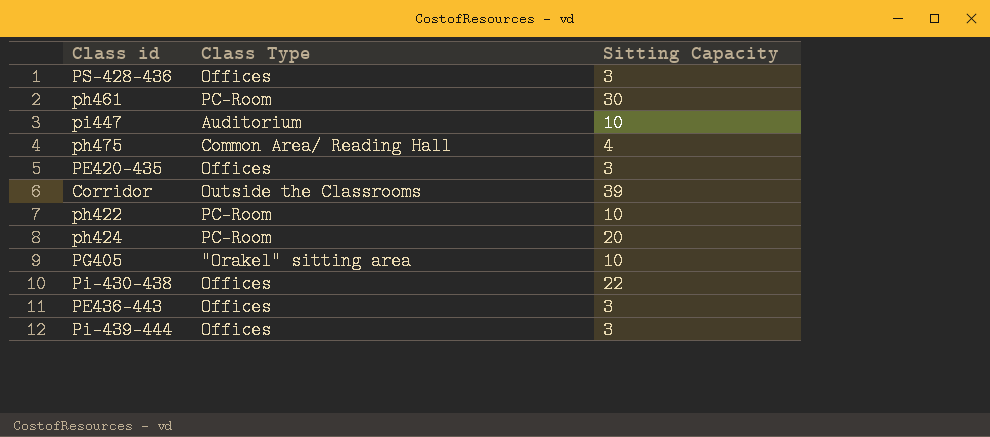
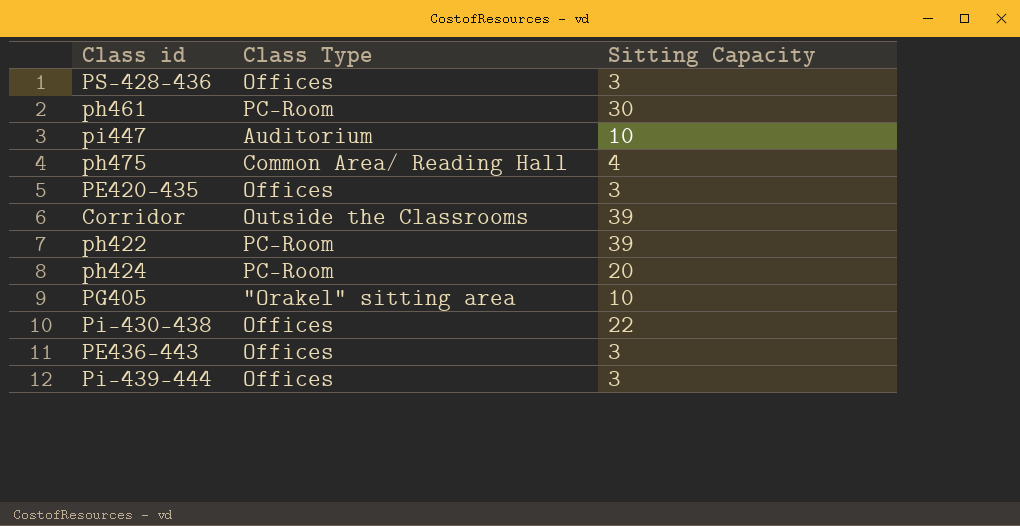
ph422 | Sitting Capacity: 10 -> 39

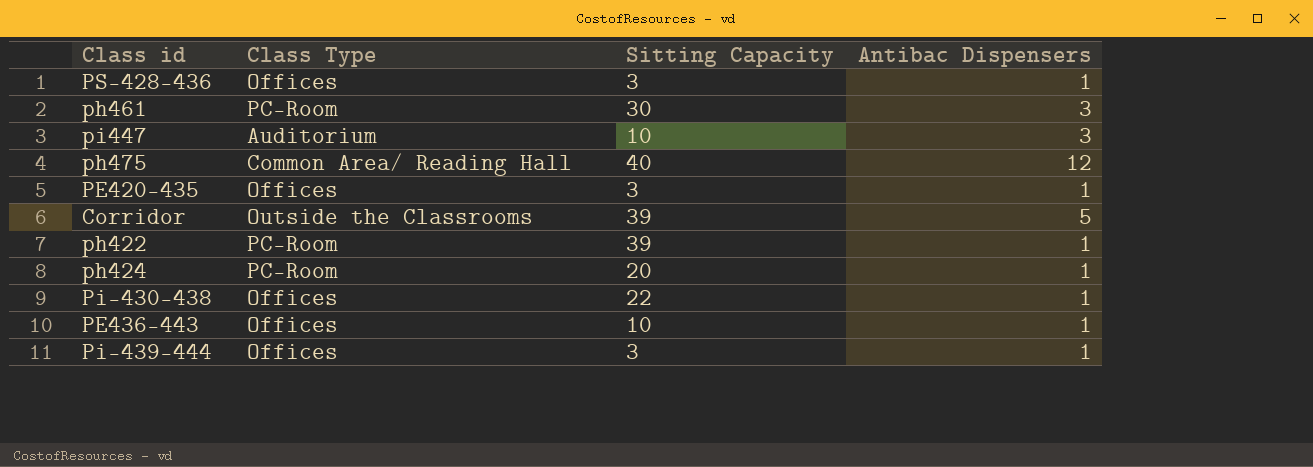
column Antibac Dispensers | position: none -> 4
row PG405: "Orakel" sitting area | 10 -> none
ph475 | Sitting Capacity: 4 -> 40
PE436-443 | Sitting Capacity: 3 -> 10

